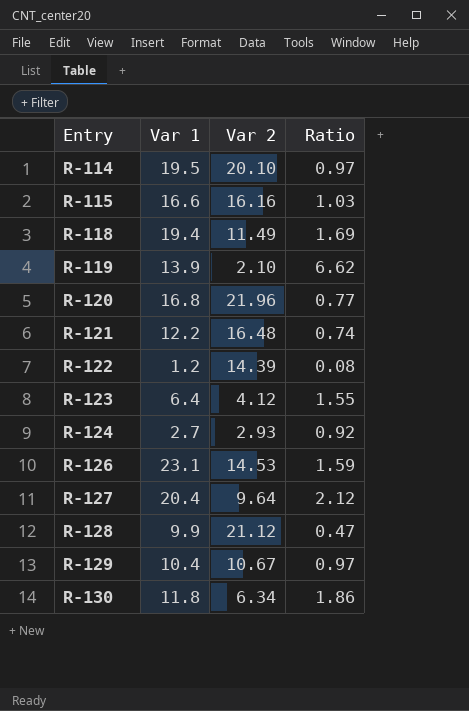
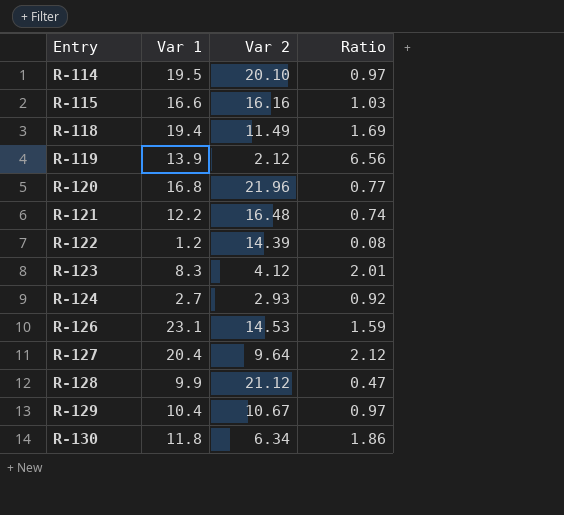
R-119 | Var 2: 2.10 -> 2.12
R-119 | Ratio: 6.62 -> 6.56
R-123 | Var 1: 6.4 -> 8.3
R-123 | Ratio: 1.55 -> 2.01

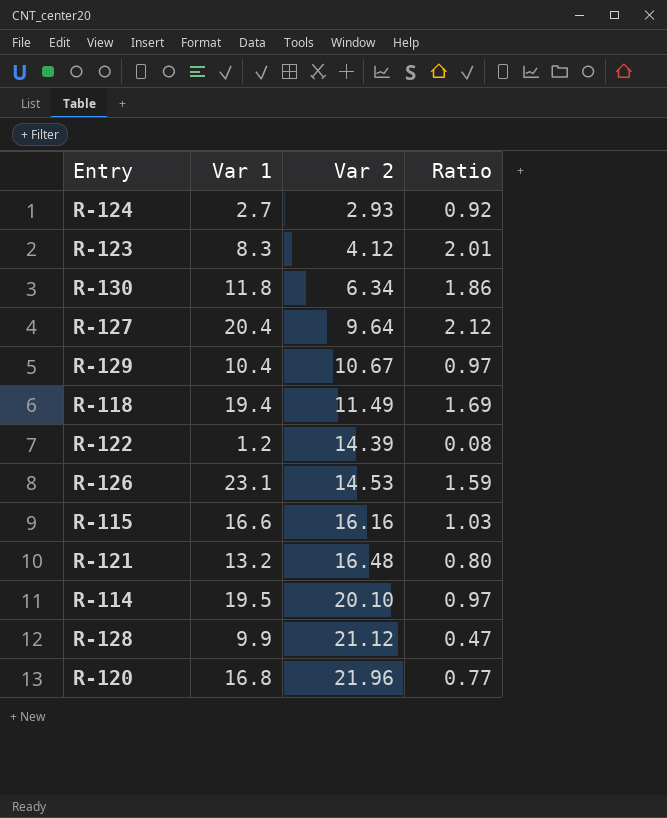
row order: Entry ascending -> Var 2 ascending
row R-119: 13.9 | 2.12 | 6.56 -> none
R-121 | Var 1: 12.2 -> 13.2
R-121 | Ratio: 0.74 -> 0.80

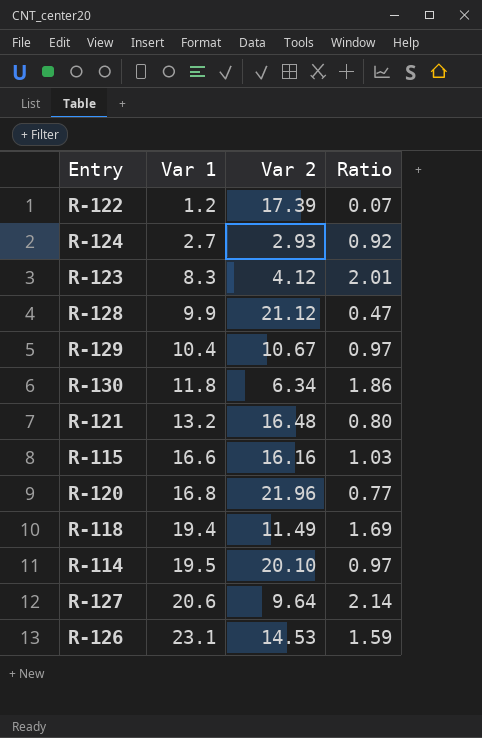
row order: Var 2 ascending -> Var 1 ascending
R-122 | Var 2: 14.39 -> 17.39
R-122 | Ratio: 0.08 -> 0.07
R-127 | Var 1: 20.4 -> 20.6
R-127 | Ratio: 2.12 -> 2.14

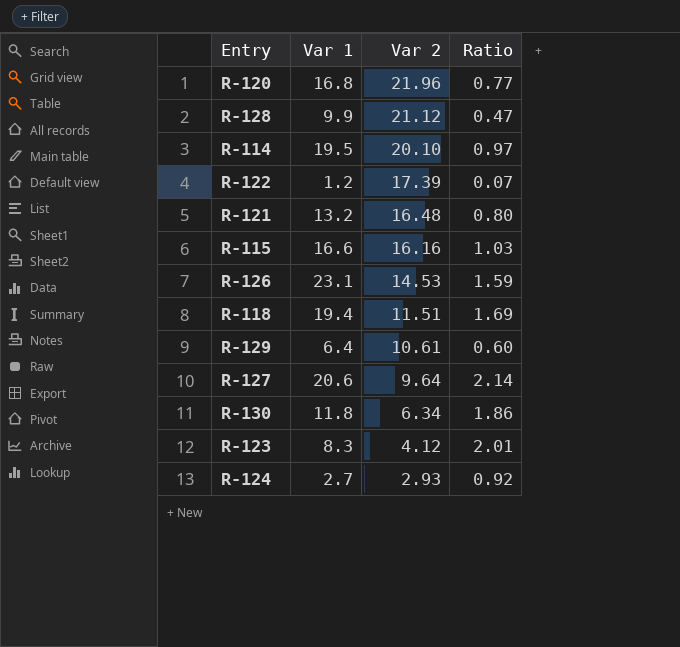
row order: Var 1 ascending -> Var 2 descending
R-118 | Var 2: 11.49 -> 11.51
R-129 | Var 1: 10.4 -> 6.4
R-129 | Var 2: 10.67 -> 10.61
R-129 | Ratio: 0.97 -> 0.60

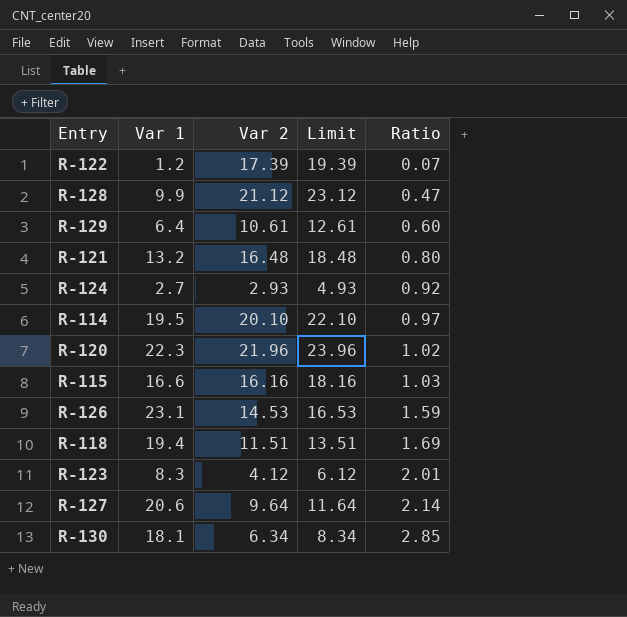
row order: Var 2 descending -> Ratio ascending
column Limit | formula: none -> [Var 2] + 2
R-120 | Var 1: 16.8 -> 22.3
R-120 | Ratio: 0.77 -> 1.02
R-130 | Var 1: 11.8 -> 18.1
R-130 | Ratio: 1.86 -> 2.85

